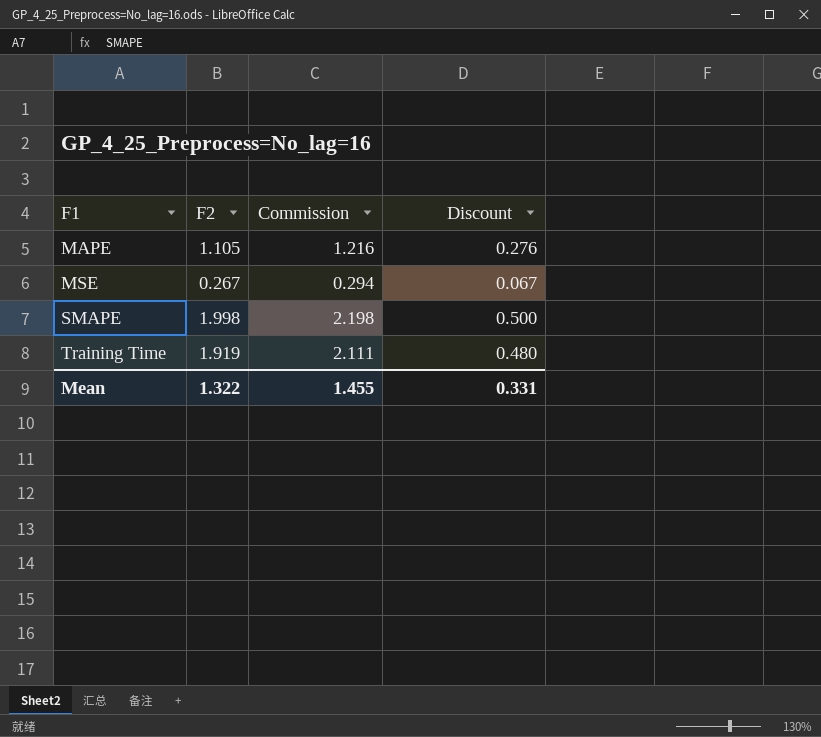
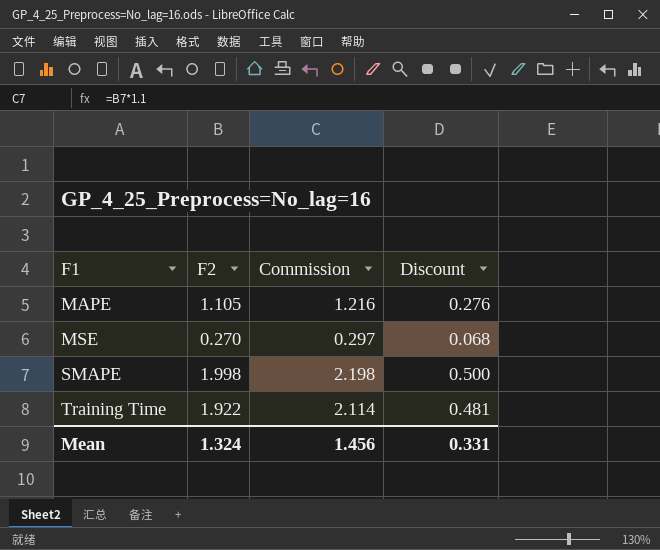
MSE | F2: 0.267 -> 0.270
MSE | Commission: 0.294 -> 0.297
MSE | Discount: 0.067 -> 0.068
Training Time | F2: 1.919 -> 1.922
Training Time | Commission: 2.111 -> 2.114
Training Time | Discount: 0.480 -> 0.481
Mean | F2: 1.322 -> 1.324
Mean | Commission: 1.455 -> 1.456

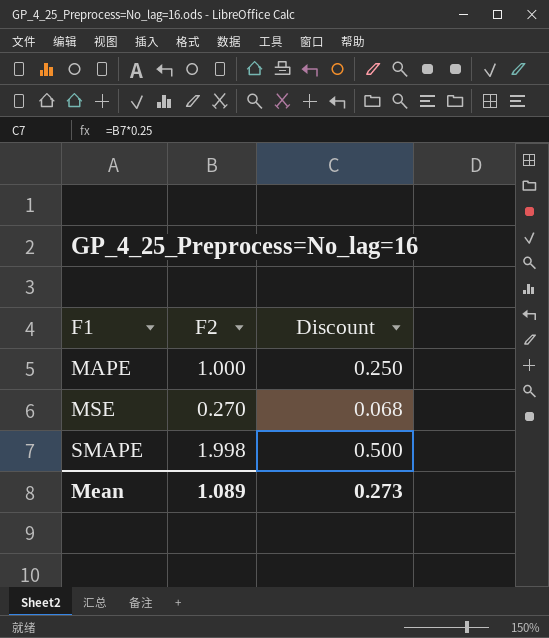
column Commission | formula: [F2] * 1.1 -> none
row Training Time: 1.922 | 2.114 | 0.481 -> none
MAPE | F2: 1.105 -> 1.000
MAPE | Discount: 0.276 -> 0.250
Mean | F2: 1.324 -> 1.089
Mean | Discount: 0.331 -> 0.273

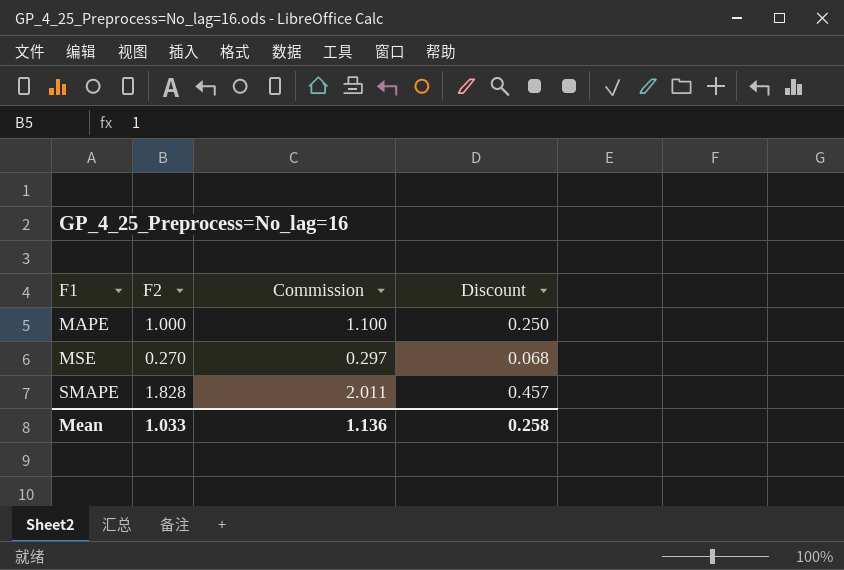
column Commission | formula: none -> [F2] * 1.1
SMAPE | F2: 1.998 -> 1.828
SMAPE | Discount: 0.500 -> 0.457
Mean | F2: 1.089 -> 1.033
Mean | Discount: 0.273 -> 0.258

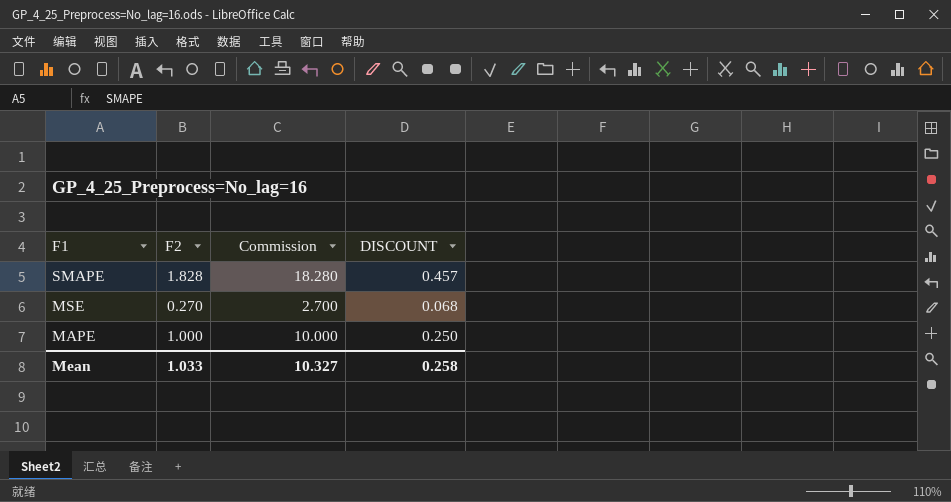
row order: F1 ascending -> F1 descending
column Commission | formula: [F2] * 1.1 -> [F2] * 10
column name: Discount -> DISCOUNT
Mean | Commission: 1.136 -> 10.327

